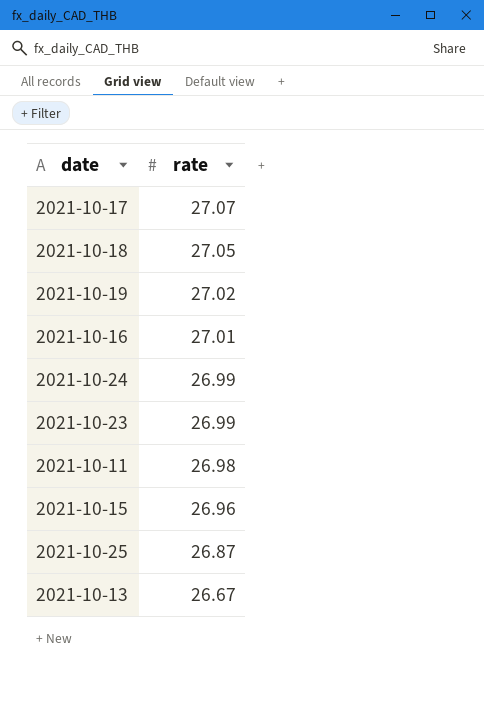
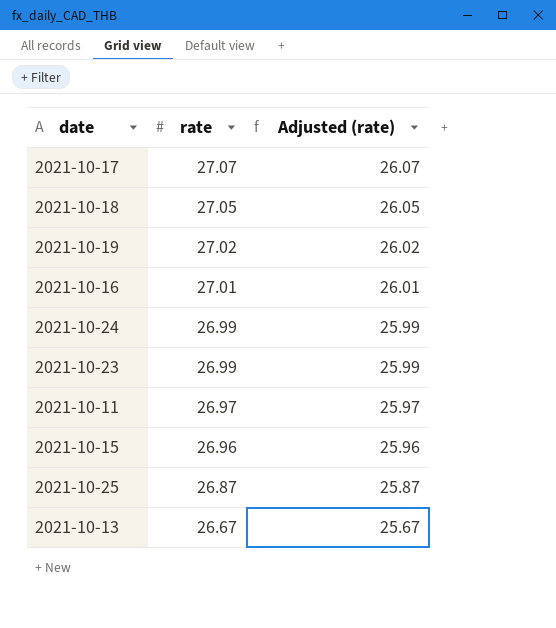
column Adjusted (rate) | formula: none -> [rate] - 1
2021-10-11 | rate: 26.98 -> 26.97

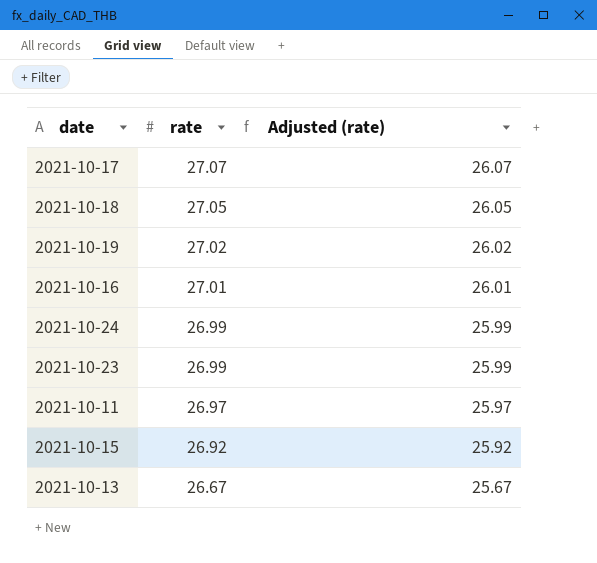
row 2021-10-25: 26.87 | 25.87 -> none
2021-10-15 | rate: 26.96 -> 26.92
2021-10-15 | Adjusted (rate): 25.96 -> 25.92

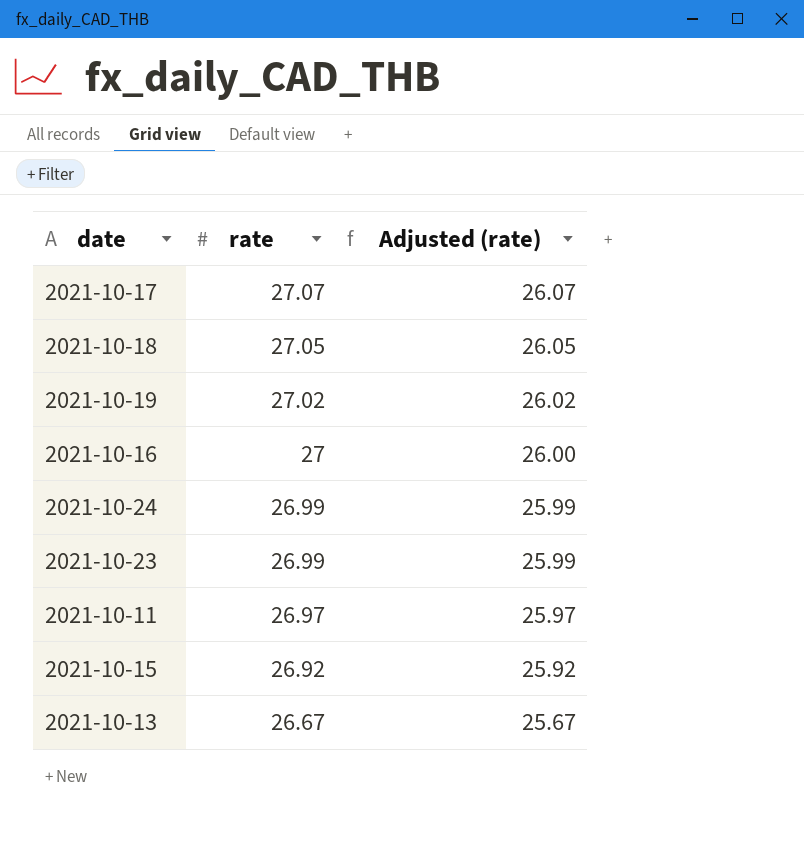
2021-10-16 | rate: 27.01 -> 27
2021-10-16 | Adjusted (rate): 26.01 -> 26.00

